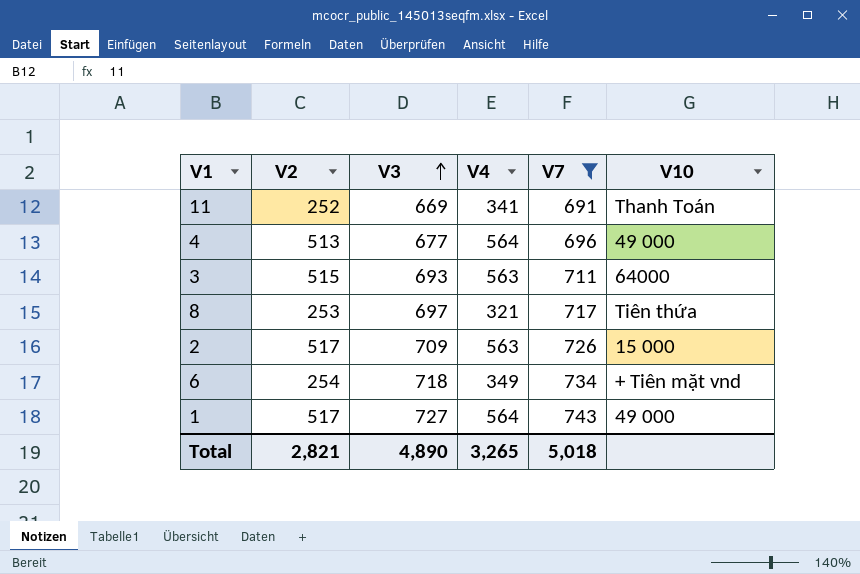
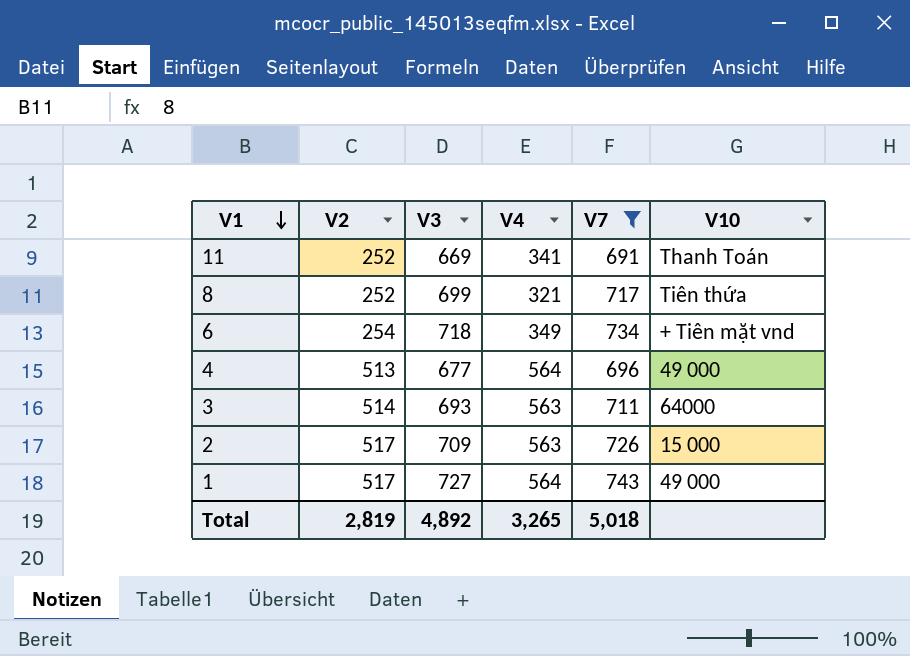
row order: V3 ascending -> V1 descending
8 | V2: 253 -> 252
8 | V3: 697 -> 699
3 | V2: 515 -> 514
Total | V2: 2,821 -> 2,819
Total | V3: 4,890 -> 4,892

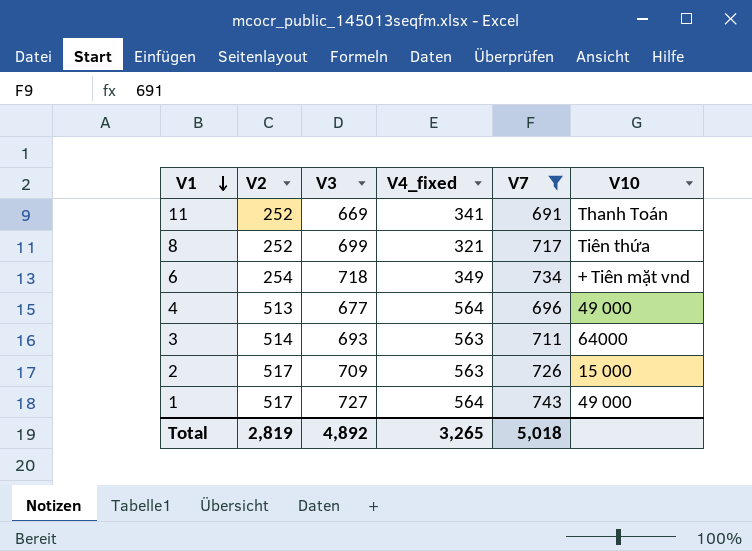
column name: V4 -> V4_fixed

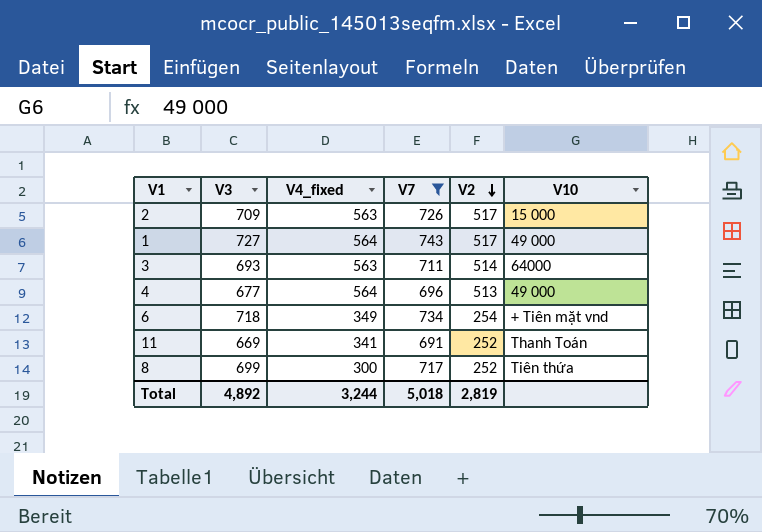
row order: V1 descending -> V2 descending
column V2 | position: 2 -> 5
8 | V4_fixed: 321 -> 300
Total | V4_fixed: 3,265 -> 3,244

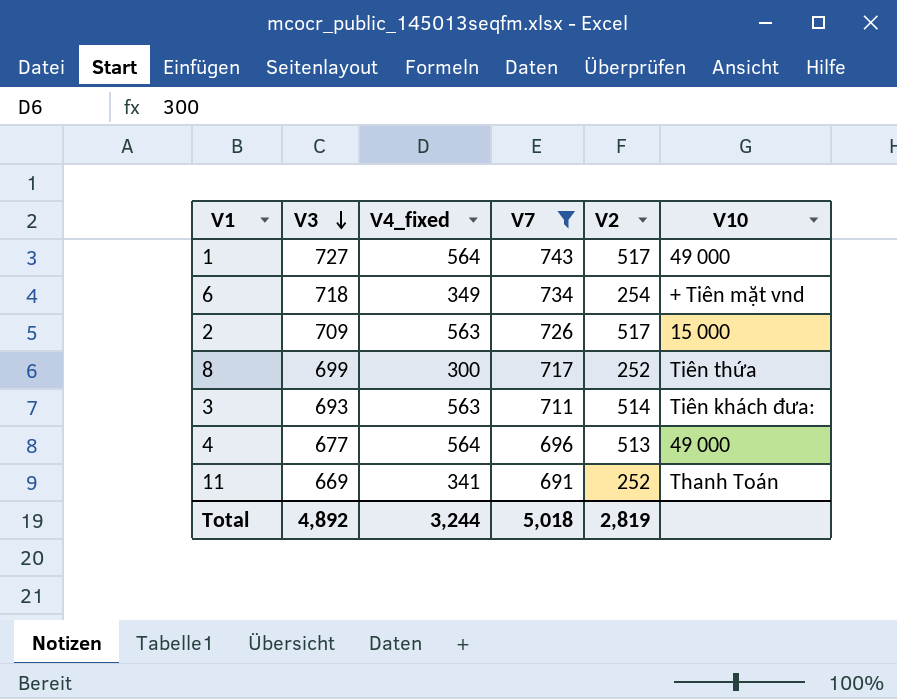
row order: V2 descending -> V3 descending
3 | V10: 64000 -> Tiên khách đưa:

